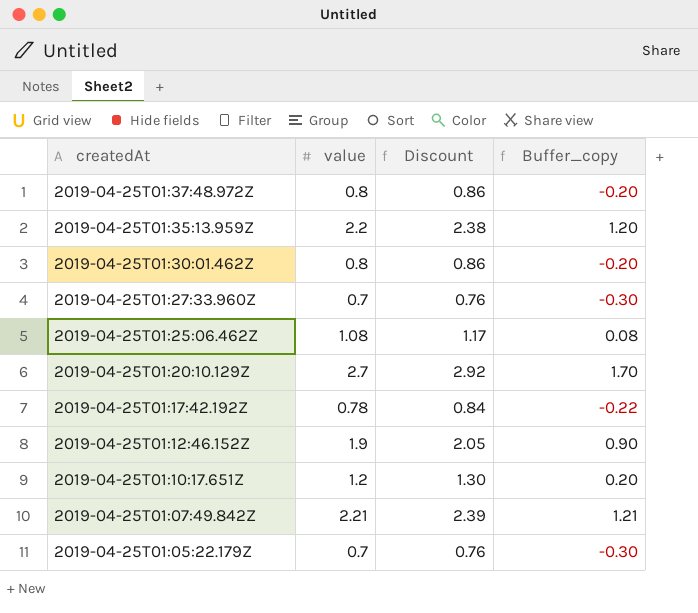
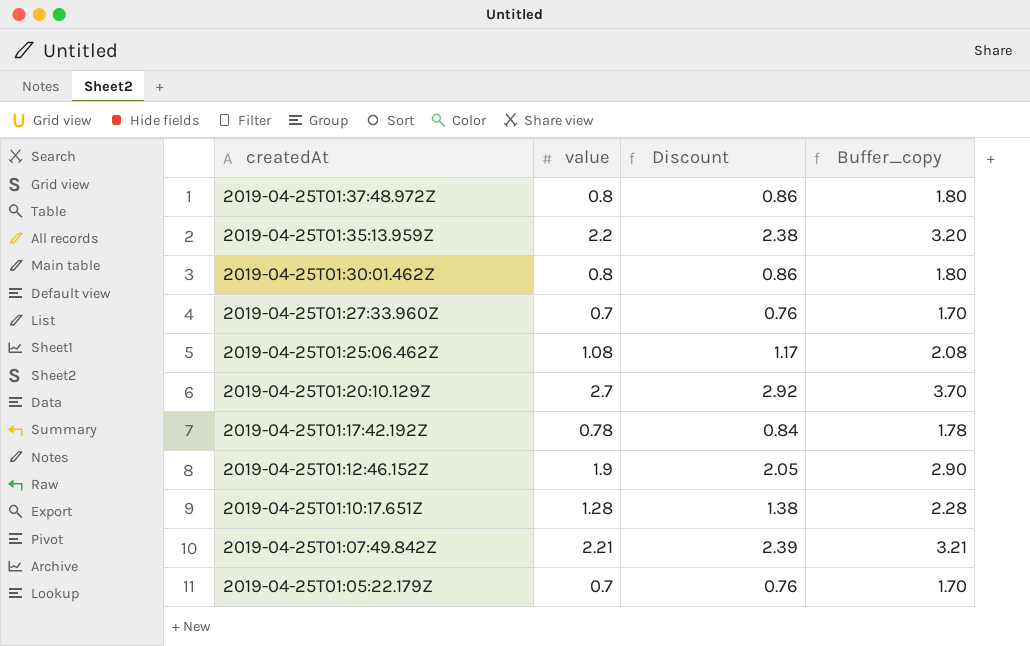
column Buffer_copy | formula: [value] - 1 -> [value] + 1
2019-04-25T01:10:17.651Z | value: 1.2 -> 1.28
2019-04-25T01:10:17.651Z | Discount: 1.30 -> 1.38

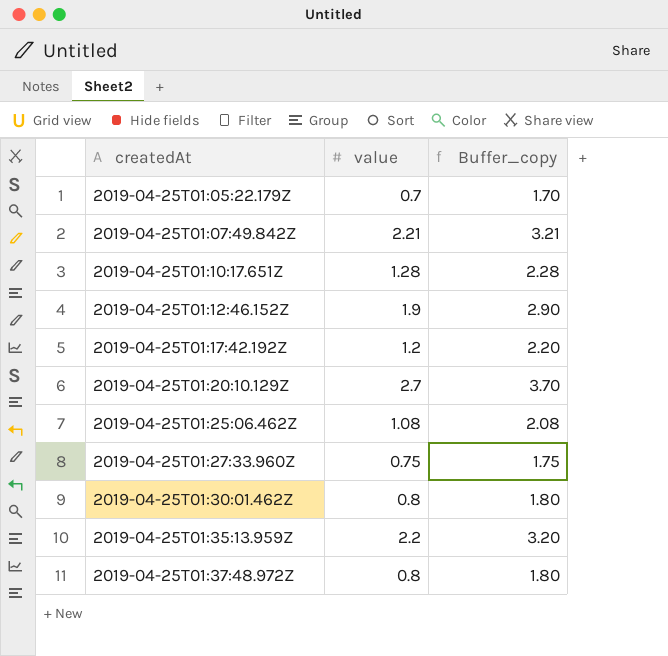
row order: createdAt descending -> createdAt ascending
column Discount | formula: [value] * 1.08 -> none
2019-04-25T01:17:42.192Z | value: 0.78 -> 1.2
2019-04-25T01:17:42.192Z | Buffer_copy: 1.78 -> 2.20
2019-04-25T01:27:33.960Z | value: 0.7 -> 0.75
2019-04-25T01:27:33.960Z | Buffer_copy: 1.70 -> 1.75

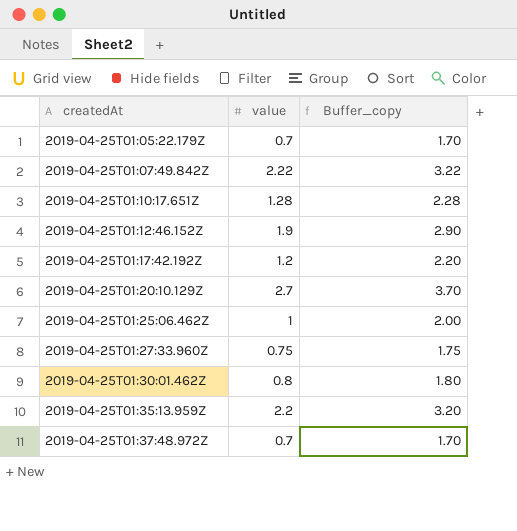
2019-04-25T01:07:49.842Z | value: 2.21 -> 2.22
2019-04-25T01:07:49.842Z | Buffer_copy: 3.21 -> 3.22
2019-04-25T01:25:06.462Z | value: 1.08 -> 1
2019-04-25T01:25:06.462Z | Buffer_copy: 2.08 -> 2.00
2019-04-25T01:37:48.972Z | value: 0.8 -> 0.7
2019-04-25T01:37:48.972Z | Buffer_copy: 1.80 -> 1.70

